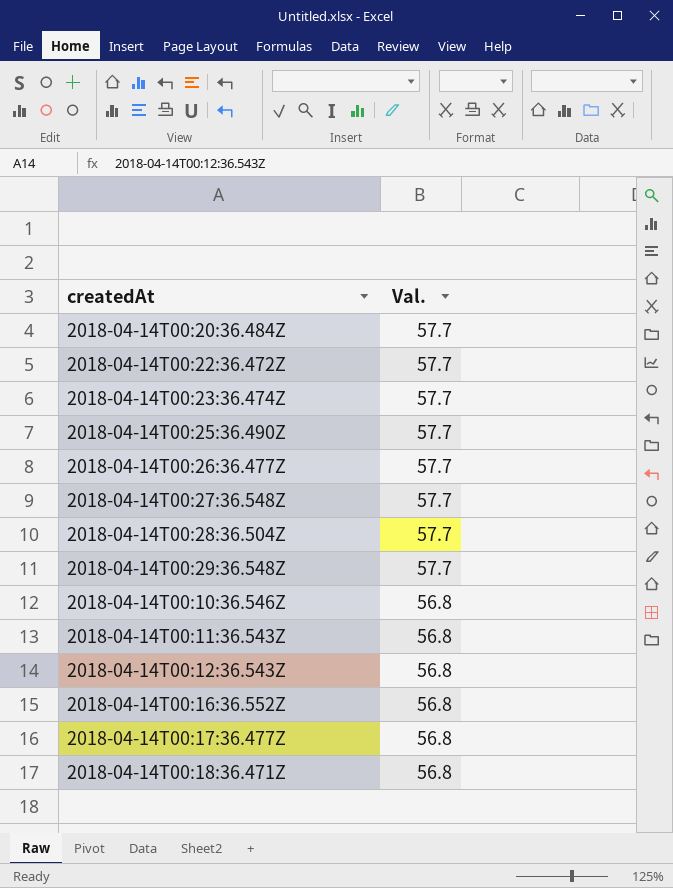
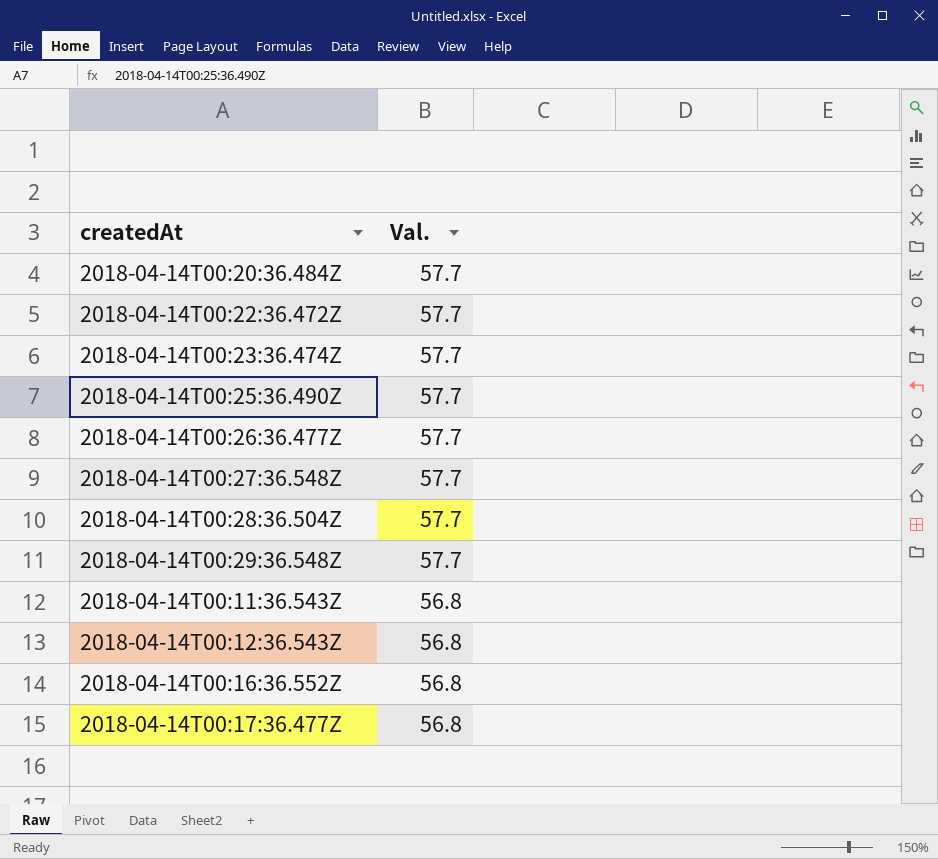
row 2018-04-14T00:10:36.546Z: 56.8 -> none
row 2018-04-14T00:18:36.471Z: 56.8 -> none

